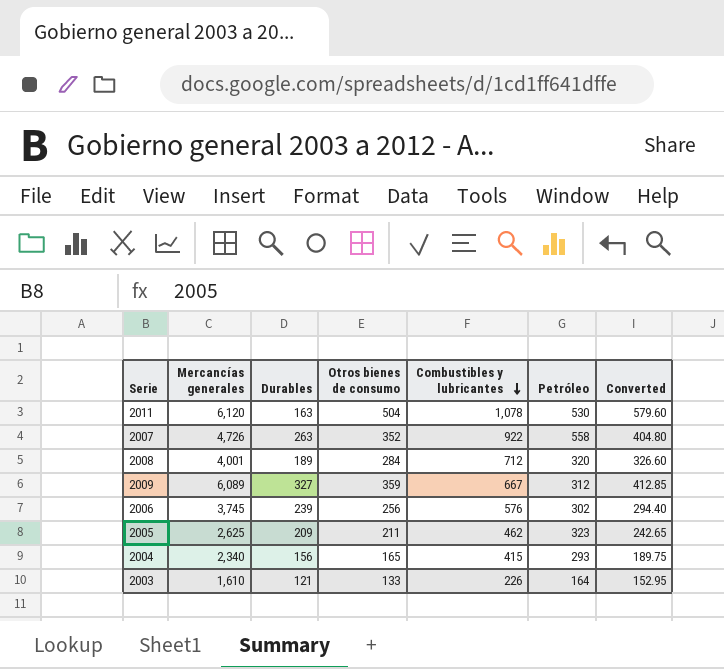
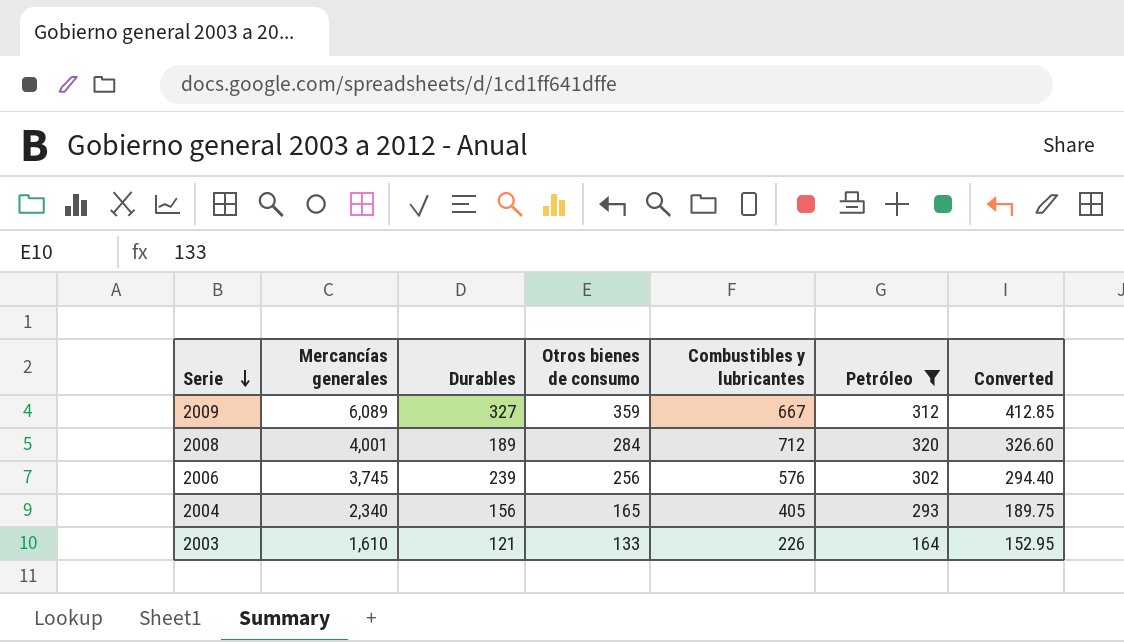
filter: none -> Petróleo <= 320
row order: Combustibles y lubricantes descending -> Serie descending
2004 | Combustibles y lubricantes: 415 -> 405

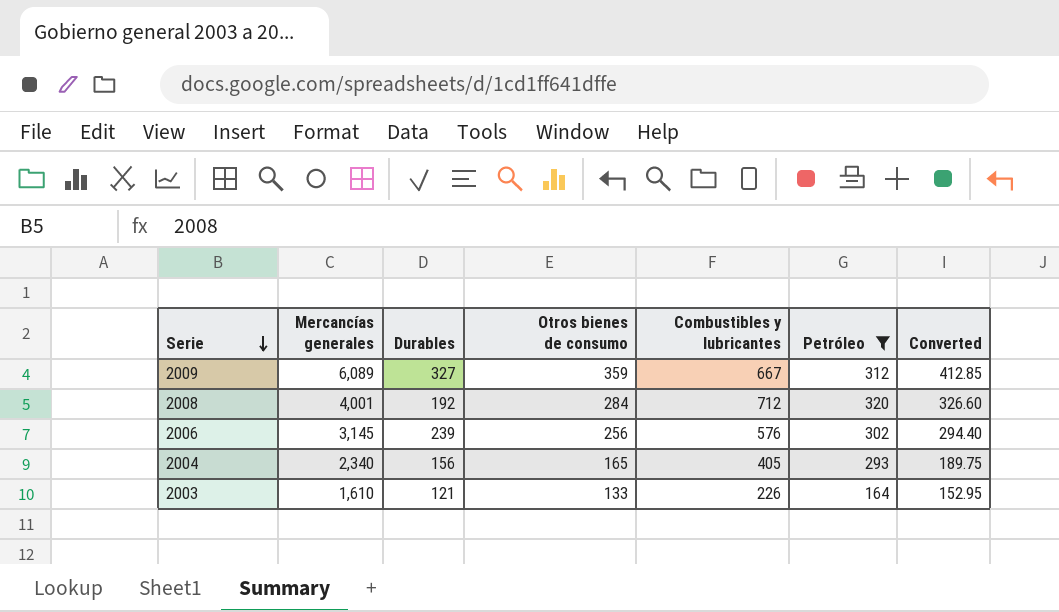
2008 | Durables: 189 -> 192
2006 | Mercancías generales: 3,745 -> 3,145

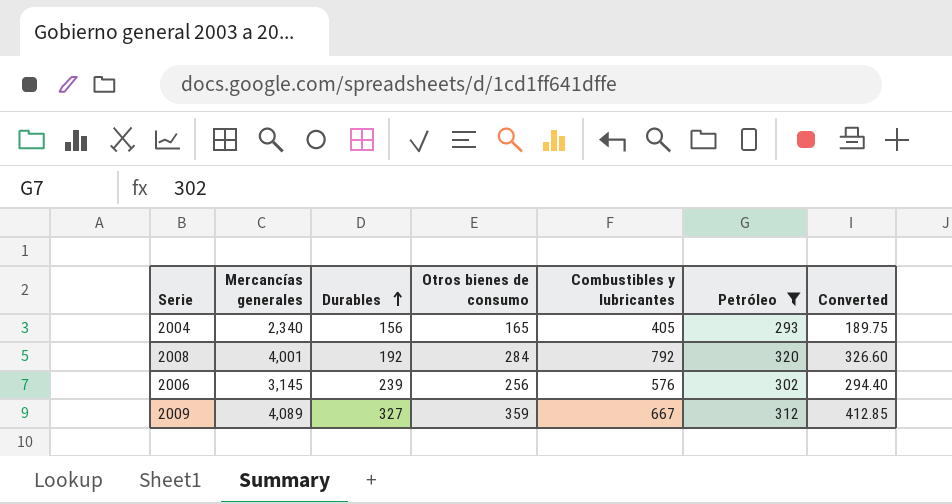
row order: Serie descending -> Durables ascending
row 2003: 1,610 | 121 | 133 | 226 | 164 | 152.95 -> none
2008 | Combustibles y lubricantes: 712 -> 792
2009 | Mercancías generales: 6,089 -> 4,089

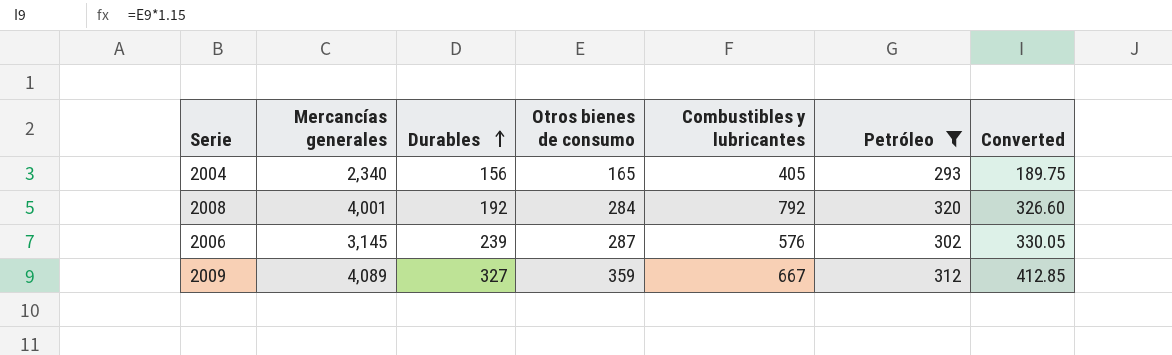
2006 | Otros bienes de consumo: 256 -> 287
2006 | Converted: 294.40 -> 330.05

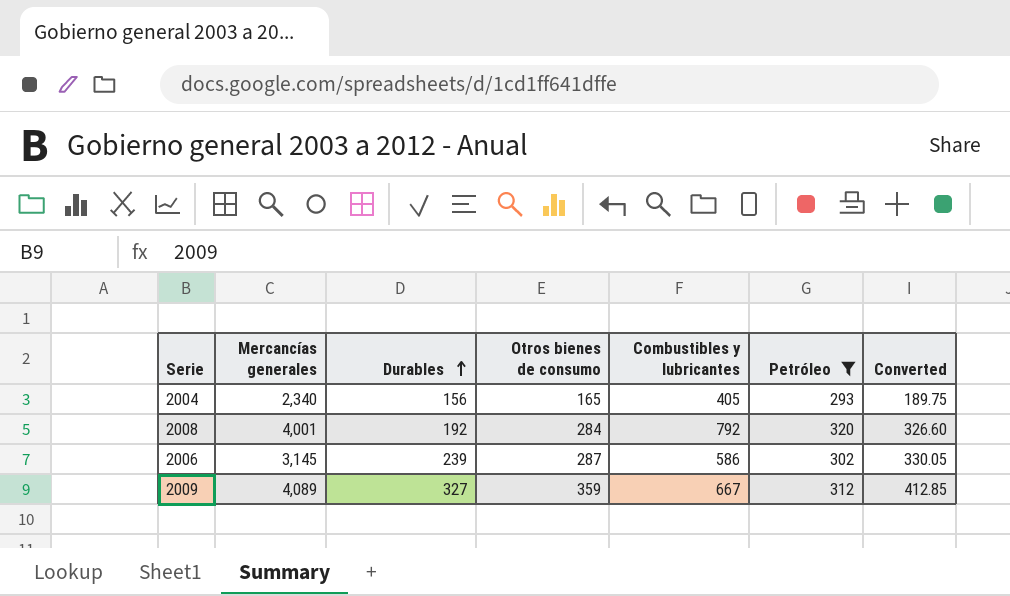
2006 | Combustibles y lubricantes: 576 -> 586

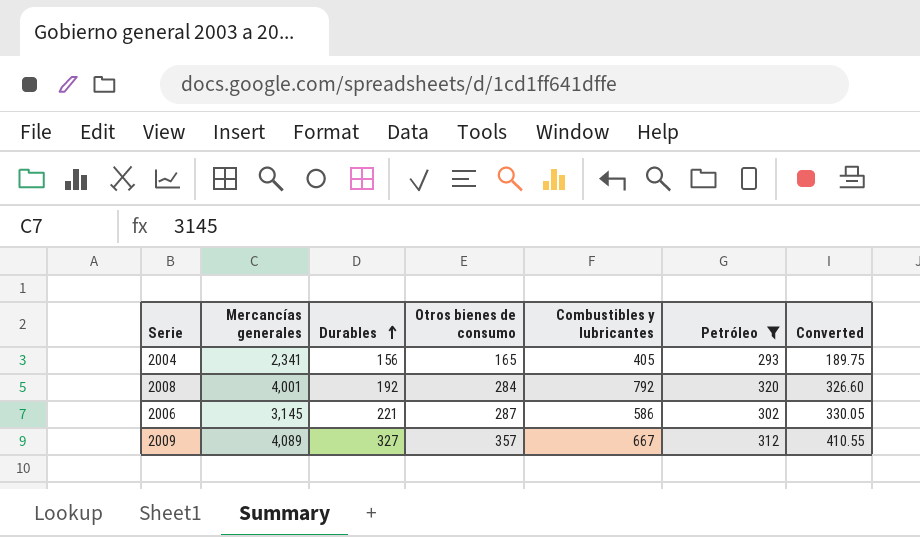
2004 | Mercancías generales: 2,340 -> 2,341
2006 | Durables: 239 -> 221
2009 | Otros bienes de consumo: 359 -> 357
2009 | Converted: 412.85 -> 410.55

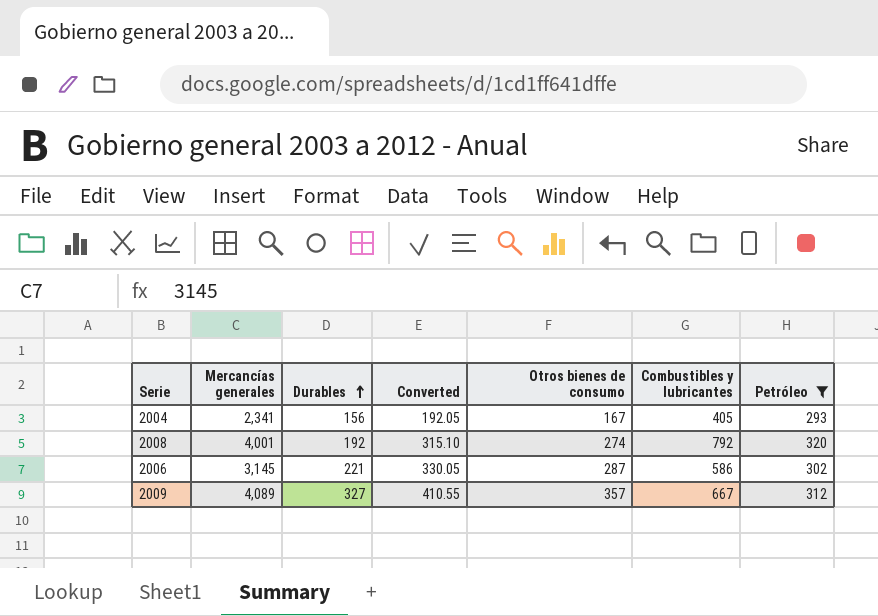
column Converted | position: 7 -> 4
2004 | Converted: 189.75 -> 192.05
2004 | Otros bienes de consumo: 165 -> 167
2008 | Converted: 326.60 -> 315.10
2008 | Otros bienes de consumo: 284 -> 274

